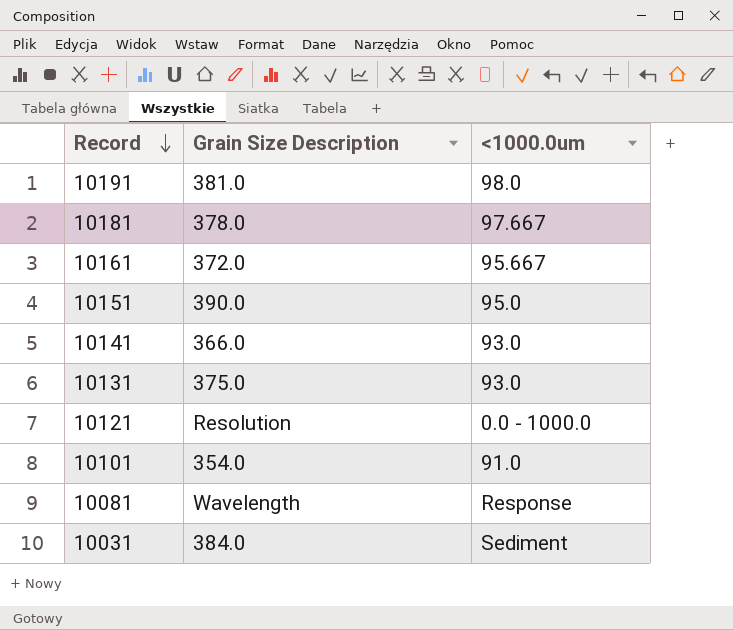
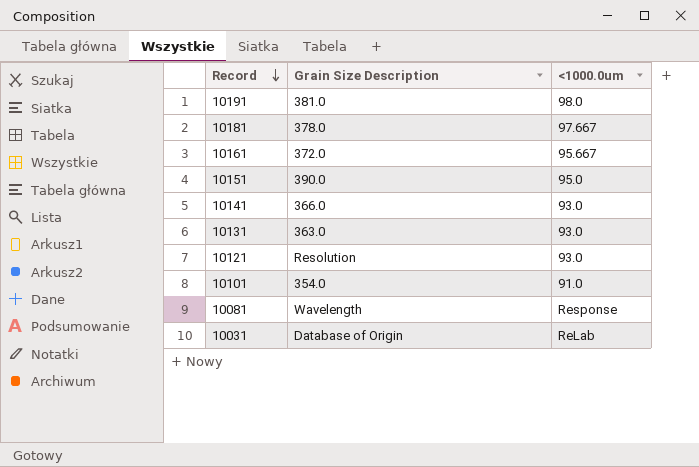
10131 | Grain Size Description: 375.0 -> 363.0
10121 | <1000.0um: 0.0 - 1000.0 -> 93.0
10031 | Grain Size Description: 384.0 -> Database of Origin
10031 | <1000.0um: Sediment -> ReLab

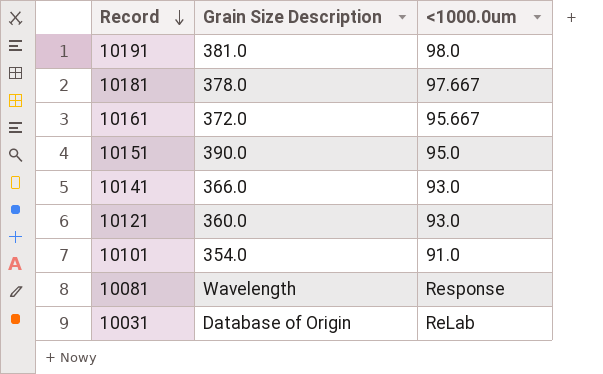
row 10131: 363.0 | 93.0 -> none
10121 | Grain Size Description: Resolution -> 360.0

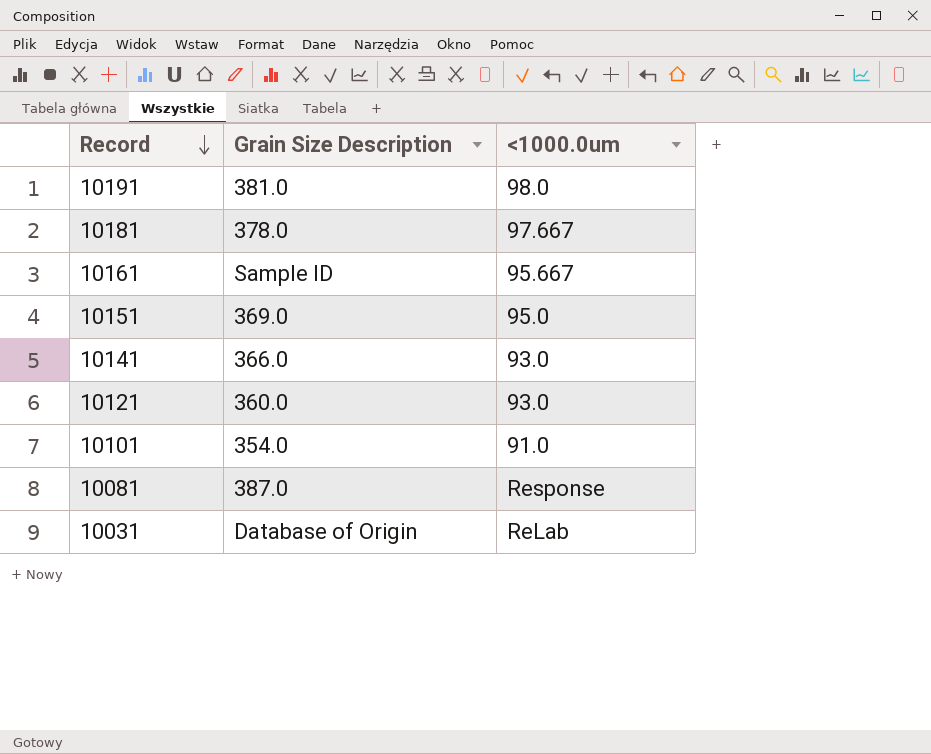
10161 | Grain Size Description: 372.0 -> Sample ID
10151 | Grain Size Description: 390.0 -> 369.0
10081 | Grain Size Description: Wavelength -> 387.0

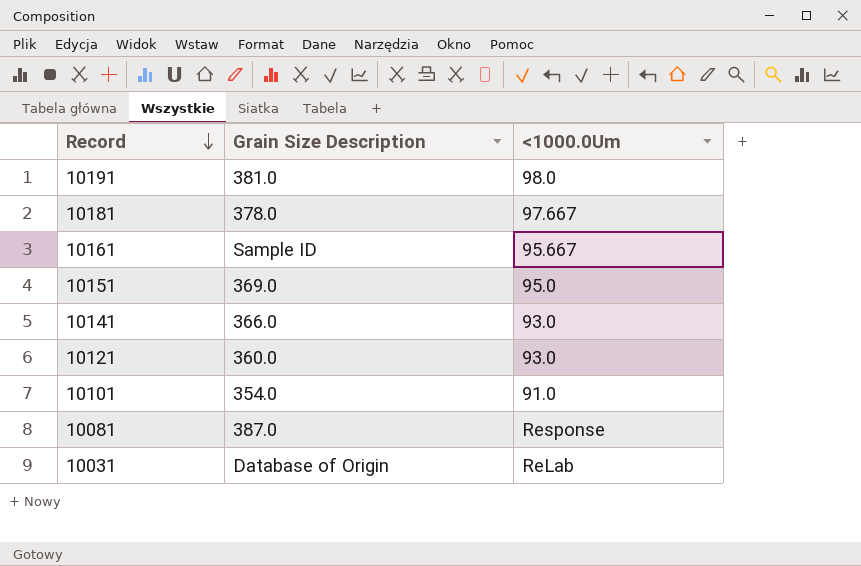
column name: <1000.0um -> <1000.0Um

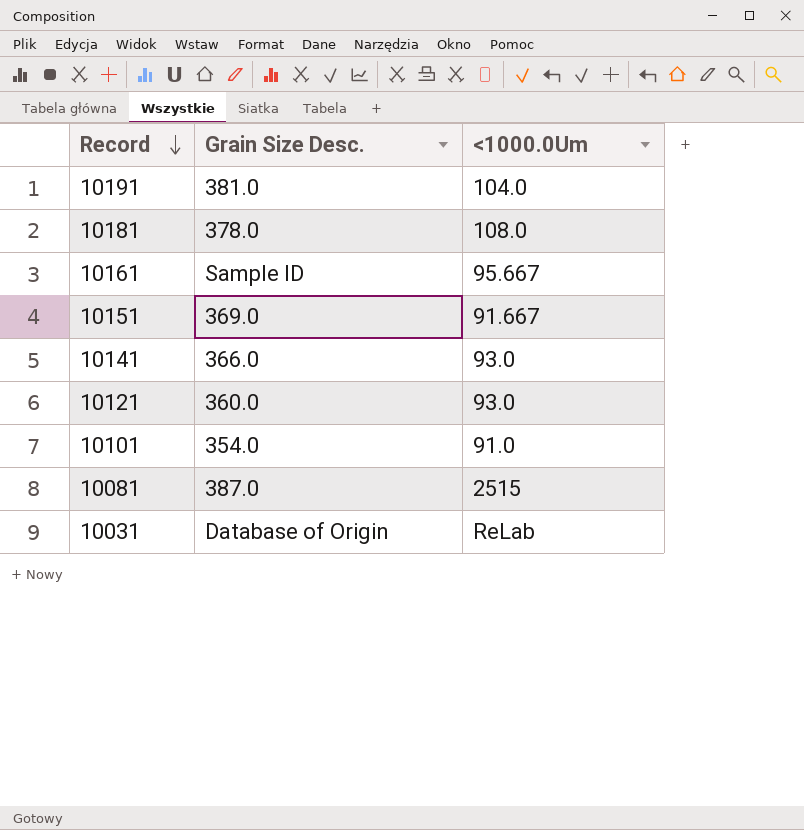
column name: Grain Size Description -> Grain Size Desc.
10191 | <1000.0Um: 98.0 -> 104.0
10181 | <1000.0Um: 97.667 -> 108.0
10151 | <1000.0Um: 95.0 -> 91.667
10081 | <1000.0Um: Response -> 2515

